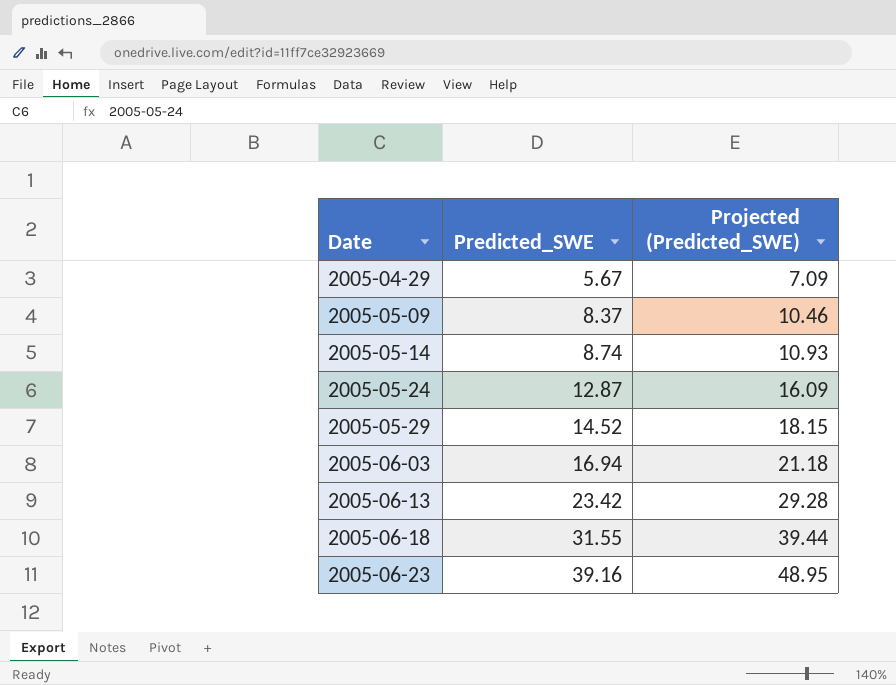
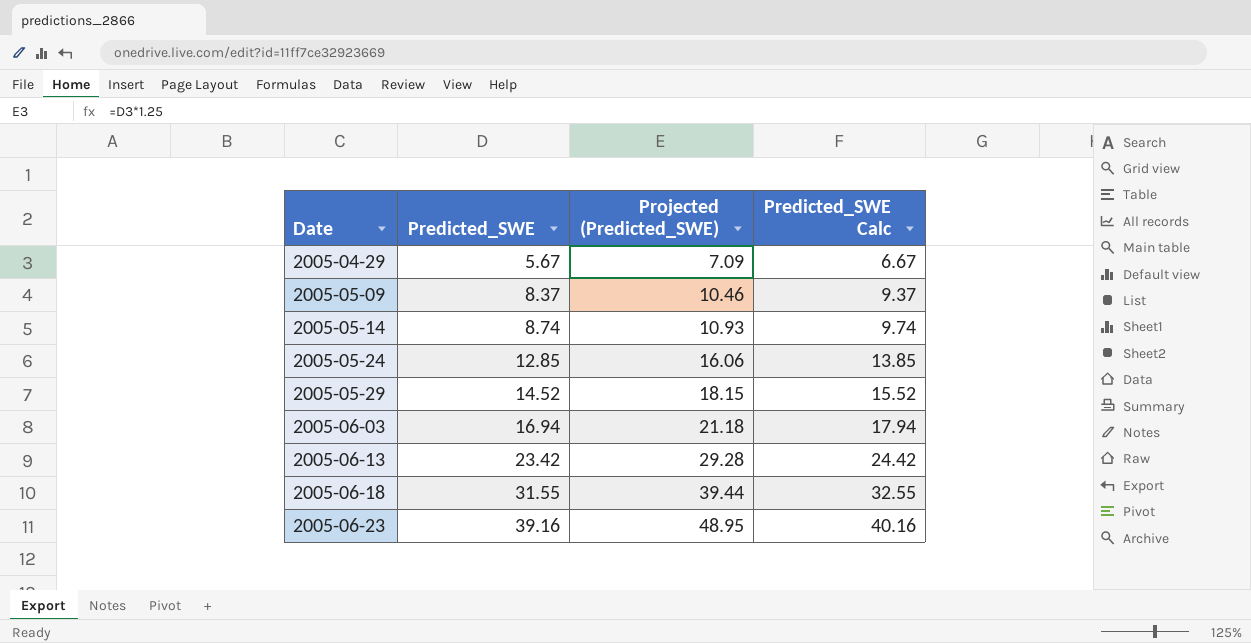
column Predicted_SWE Calc | formula: none -> [Predicted_SWE] + 1
2005-05-24 | Predicted_SWE: 12.87 -> 12.85
2005-05-24 | Projected (Predicted_SWE): 16.09 -> 16.06

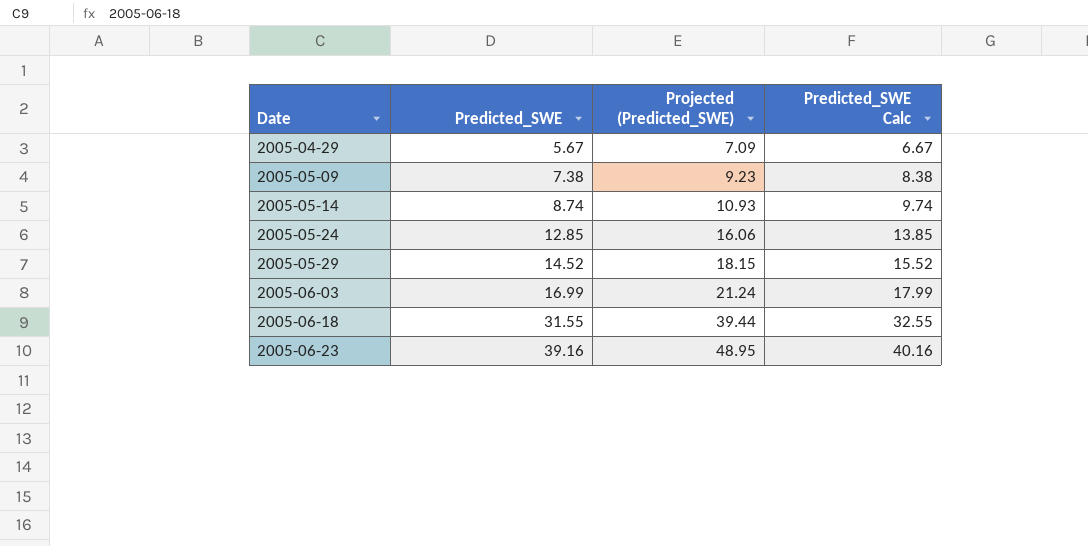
row 2005-06-13: 23.42 | 29.28 | 24.42 -> none
2005-05-09 | Predicted_SWE: 8.37 -> 7.38
2005-05-09 | Projected (Predicted_SWE): 10.46 -> 9.23
2005-05-09 | Predicted_SWE Calc: 9.37 -> 8.38
2005-06-03 | Predicted_SWE: 16.94 -> 16.99
2005-06-03 | Projected (Predicted_SWE): 21.18 -> 21.24
2005-06-03 | Predicted_SWE Calc: 17.94 -> 17.99

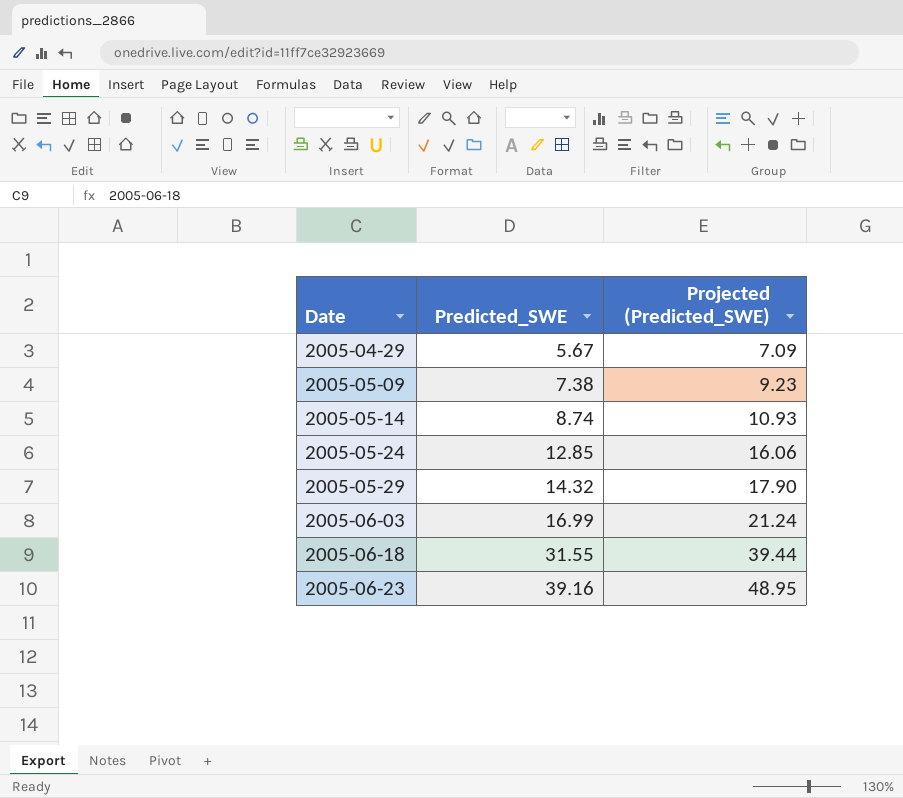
column Predicted_SWE Calc | formula: [Predicted_SWE] + 1 -> none
2005-05-29 | Predicted_SWE: 14.52 -> 14.32
2005-05-29 | Projected (Predicted_SWE): 18.15 -> 17.90

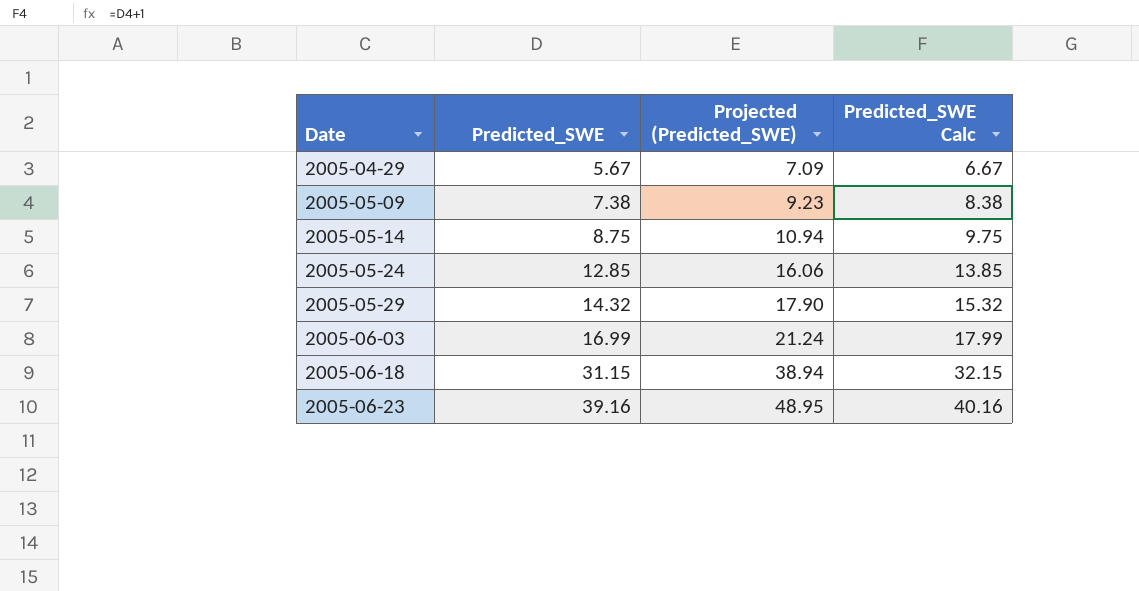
column Predicted_SWE Calc | formula: none -> [Predicted_SWE] + 1
2005-05-14 | Predicted_SWE: 8.74 -> 8.75
2005-05-14 | Projected (Predicted_SWE): 10.93 -> 10.94
2005-06-18 | Predicted_SWE: 31.55 -> 31.15
2005-06-18 | Projected (Predicted_SWE): 39.44 -> 38.94

